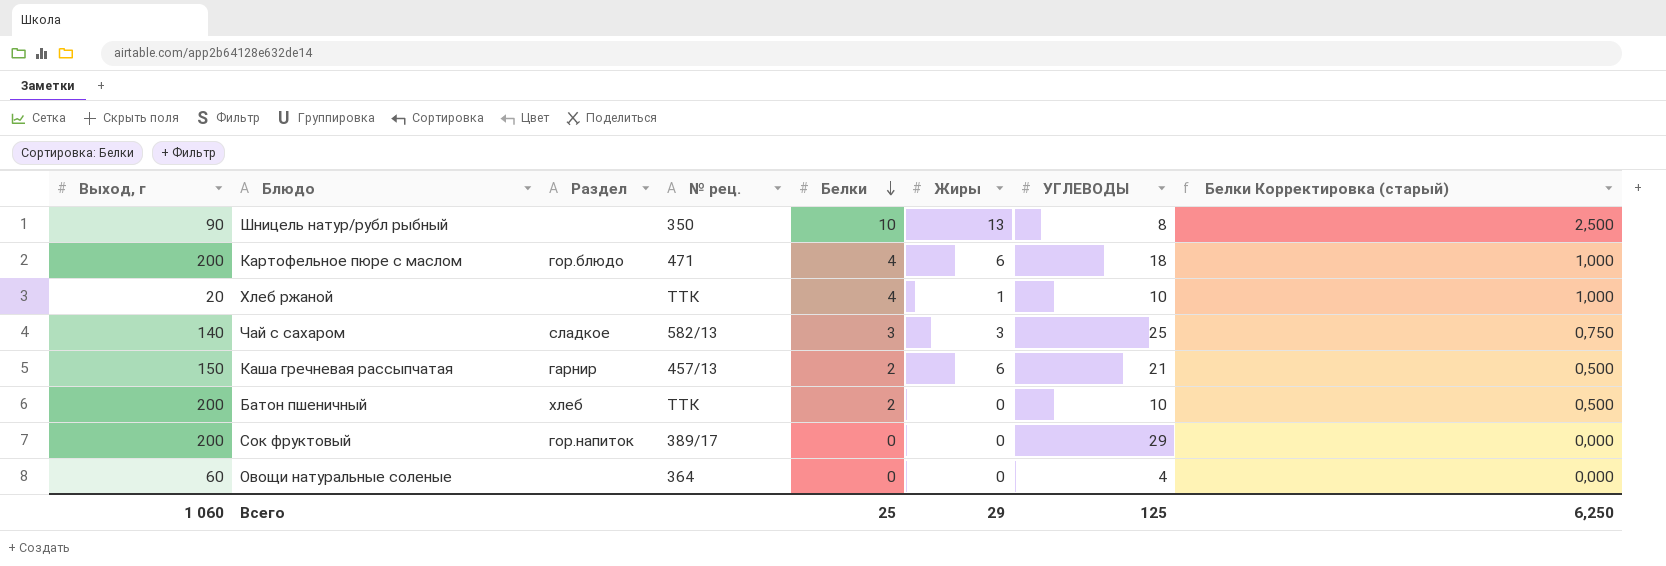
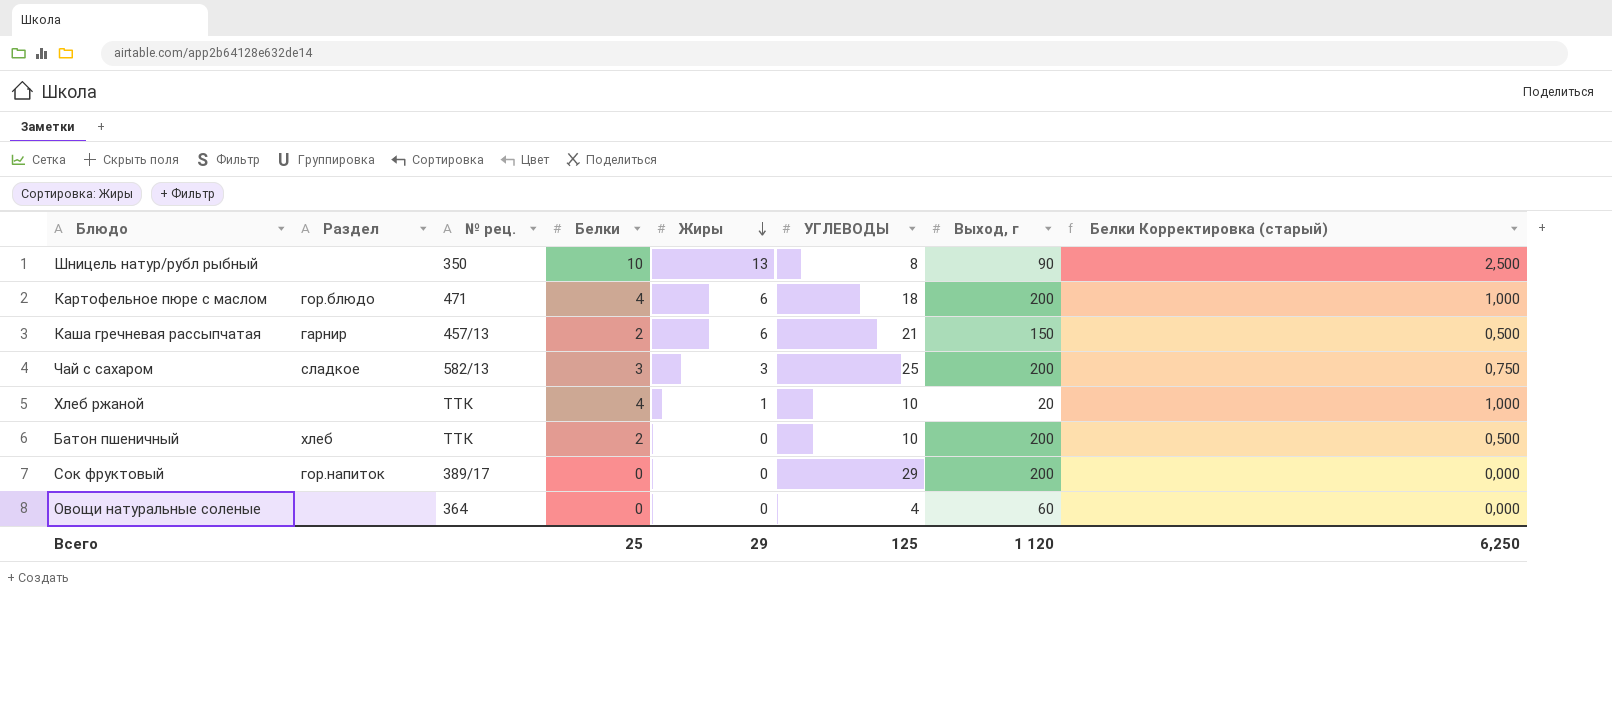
row order: Белки descending -> Жиры descending
column Выход, г | position: 1 -> 7
Чай с сахаром | Выход, г: 140 -> 200
Всего | Выход, г: 1 060 -> 1 120

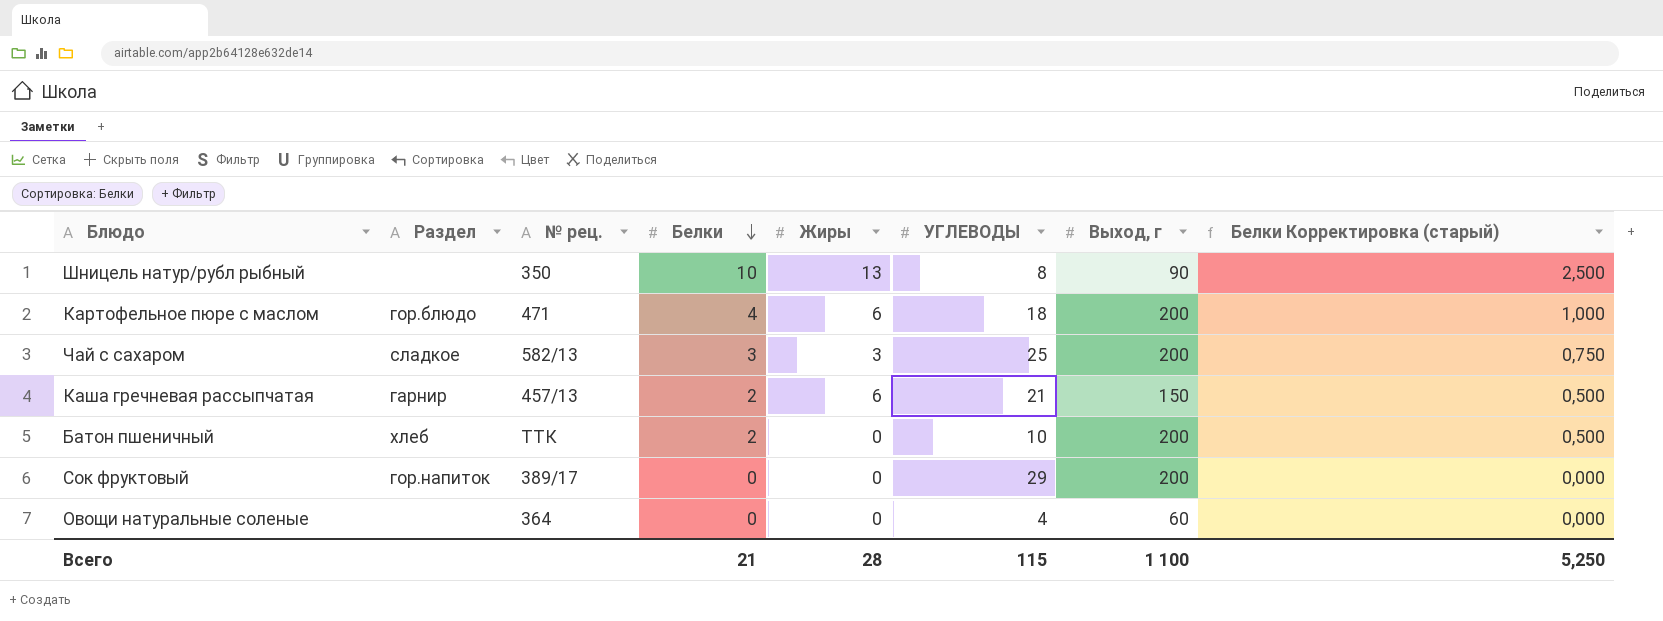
row order: Жиры descending -> Белки descending
row Хлеб ржаной: none | ТТК | 4 | 1 | 10 | 20 | 1,000 -> none
Всего | Белки: 25 -> 21
Всего | Жиры: 29 -> 28
Всего | УГЛЕВОДЫ: 125 -> 115
Всего | Выход, г: 1 120 -> 1 100
Всего | Белки Корректировка (старый): 6,250 -> 5,250

